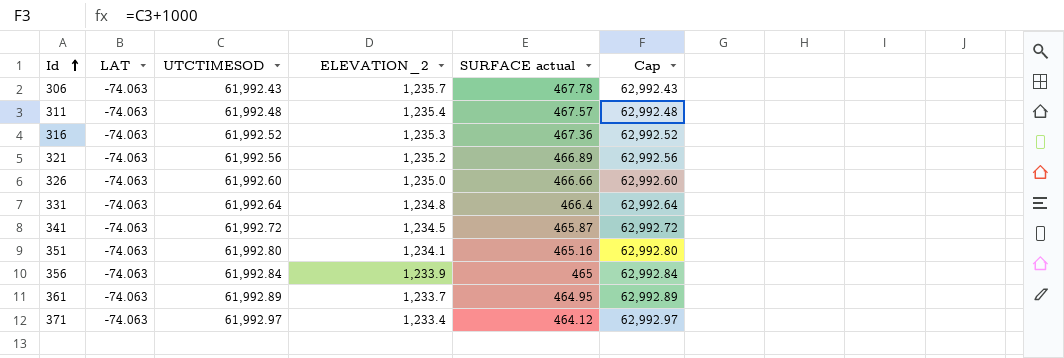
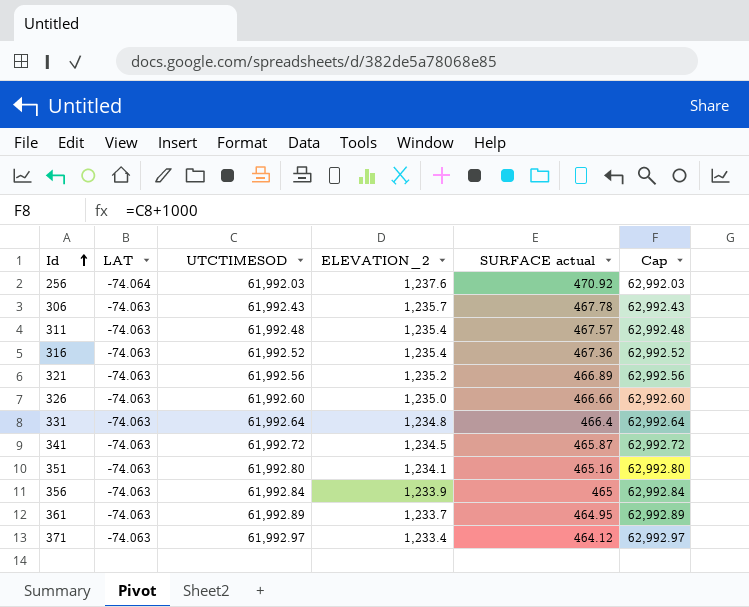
row 256: none -> -74.064 | 61,992.03 | 1,237.6 | 470.92 | 62,992.03
316 | ELEVATION_2: 1,235.3 -> 1,235.4

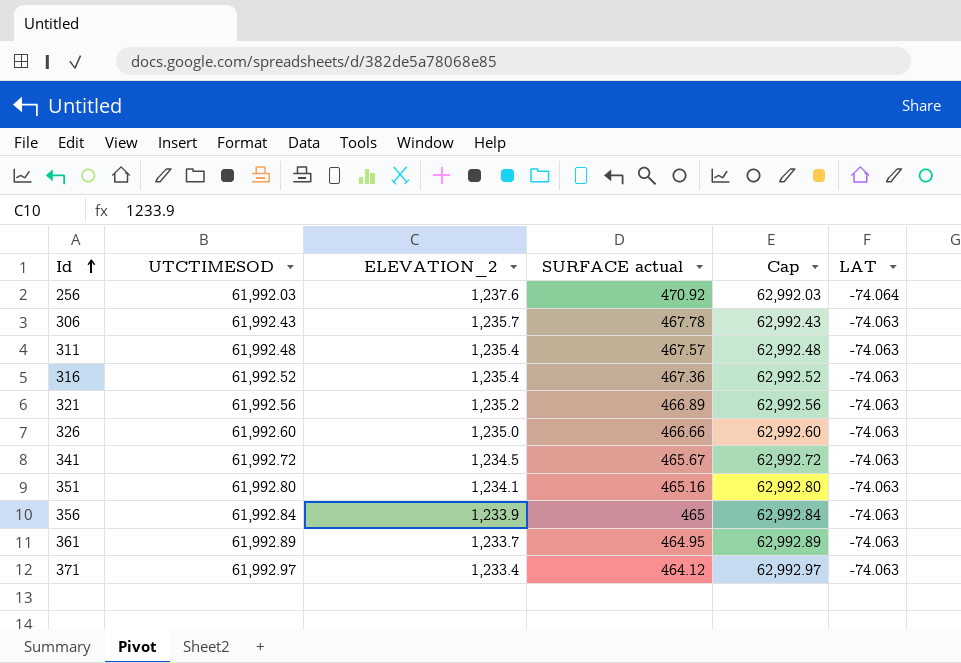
column LAT | position: 2 -> 6
row 331: -74.063 | 61,992.64 | 1,234.8 | 466.4 | 62,992.64 -> none
341 | SURFACE actual: 465.87 -> 465.67

